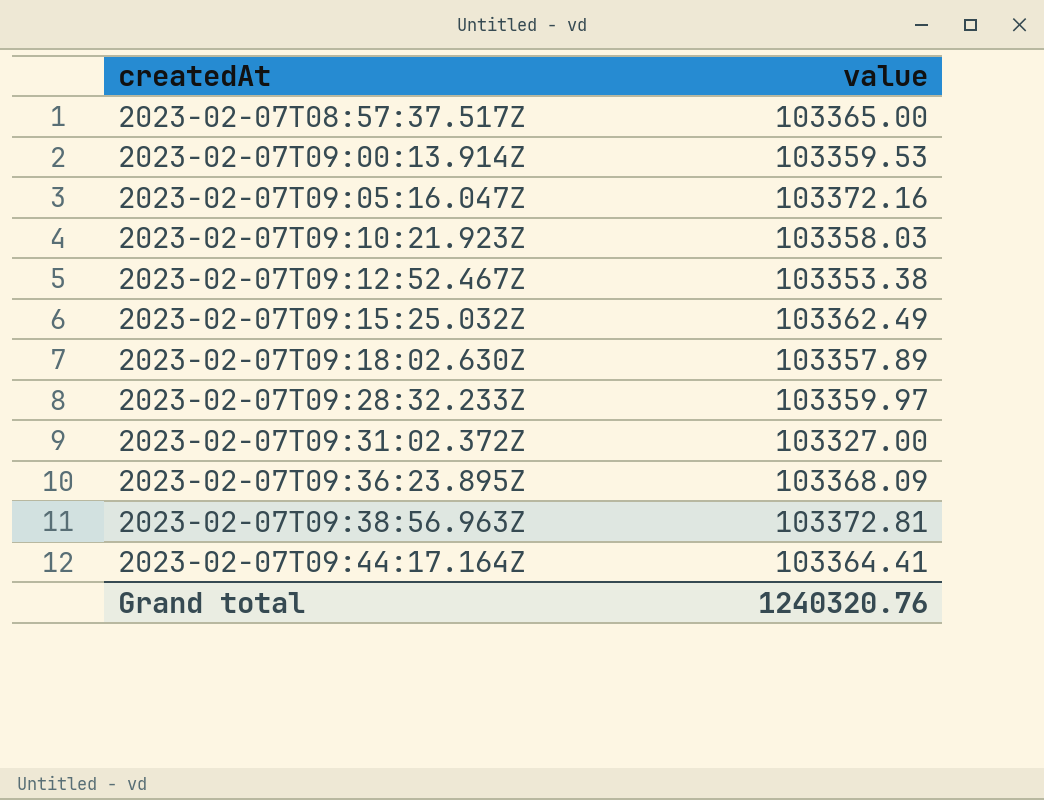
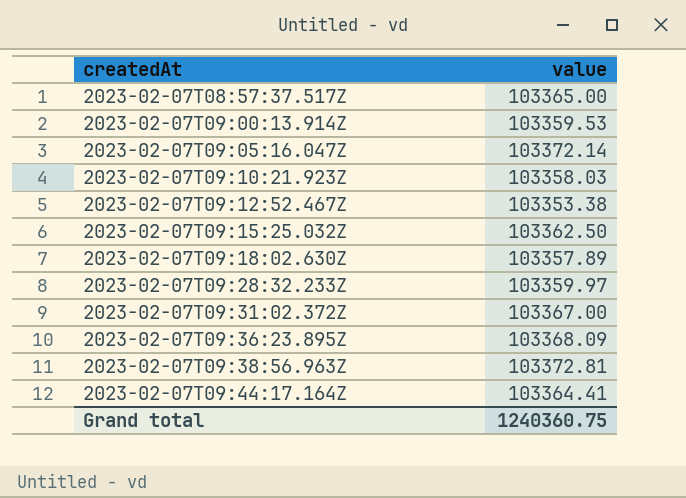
2023-02-07T09:05:16.047Z | value: 103372.16 -> 103372.14
2023-02-07T09:15:25.032Z | value: 103362.49 -> 103362.50
2023-02-07T09:31:02.372Z | value: 103327.00 -> 103367.00
Grand total | value: 1240320.76 -> 1240360.75

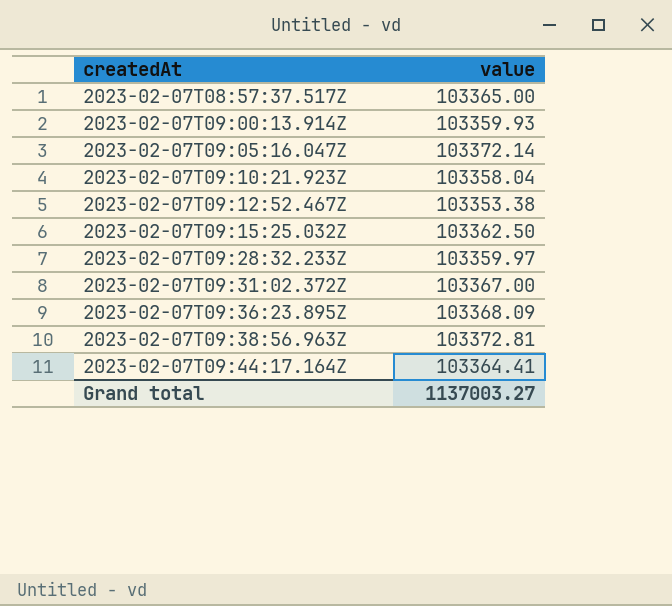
row 2023-02-07T09:18:02.630Z: 103357.89 -> none
2023-02-07T09:00:13.914Z | value: 103359.53 -> 103359.93
2023-02-07T09:10:21.923Z | value: 103358.03 -> 103358.04
Grand total | value: 1240360.75 -> 1137003.27

